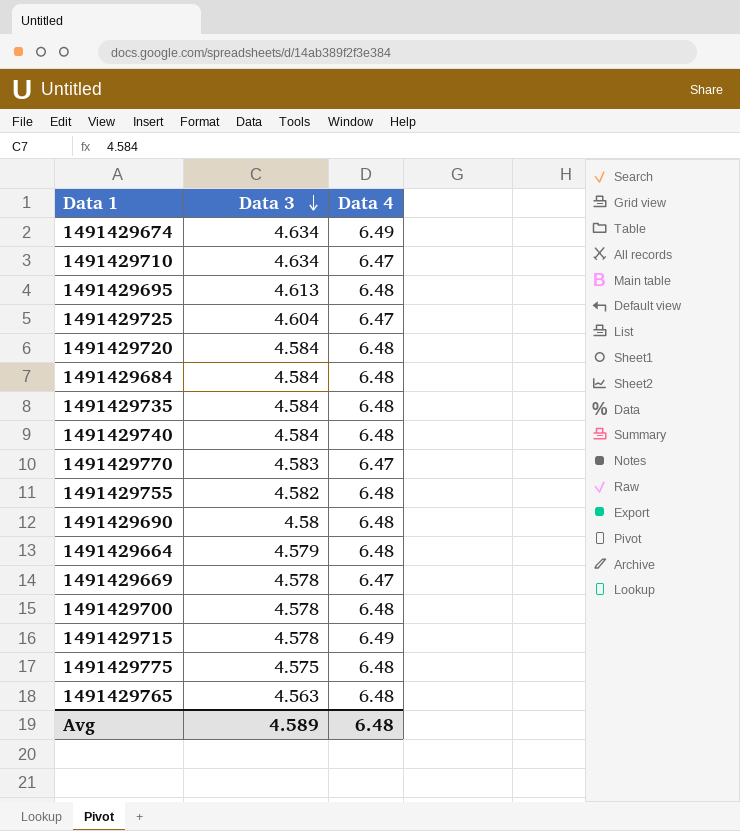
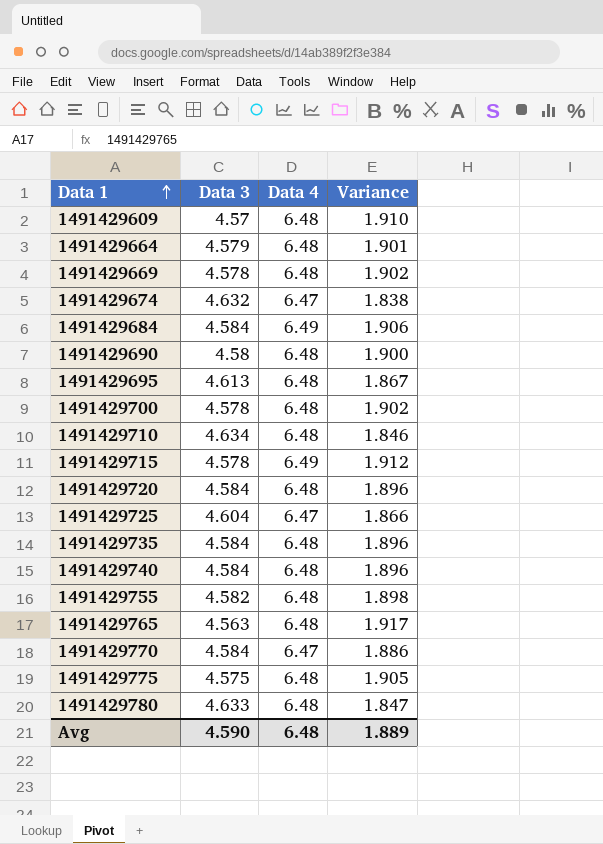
row order: Data 3 descending -> Data 1 ascending
column Variance | formula: none -> [Data 4] - [Data 3]
row 1491429609: none -> 4.57 | 6.48 | 1.910
1491429669 | Data 4: 6.47 -> 6.48
1491429674 | Data 3: 4.634 -> 4.632
1491429674 | Data 4: 6.49 -> 6.47
1491429684 | Data 4: 6.48 -> 6.49
1491429710 | Data 4: 6.47 -> 6.48
1491429770 | Data 3: 4.583 -> 4.584
row 1491429780: none -> 4.633 | 6.48 | 1.847
Avg | Data 3: 4.589 -> 4.590

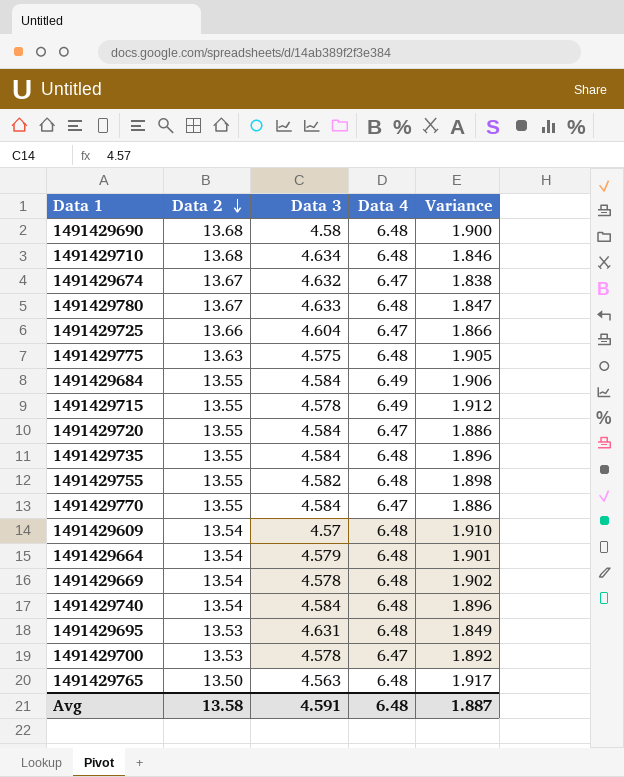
row order: Data 1 ascending -> Data 2 descending
column Data 2 | position: none -> 2
1491429720 | Data 4: 6.48 -> 6.47
1491429720 | Variance: 1.896 -> 1.886
1491429695 | Data 3: 4.613 -> 4.631
1491429695 | Variance: 1.867 -> 1.849
1491429700 | Data 4: 6.48 -> 6.47
1491429700 | Variance: 1.902 -> 1.892
Avg | Data 3: 4.590 -> 4.591
Avg | Variance: 1.889 -> 1.887

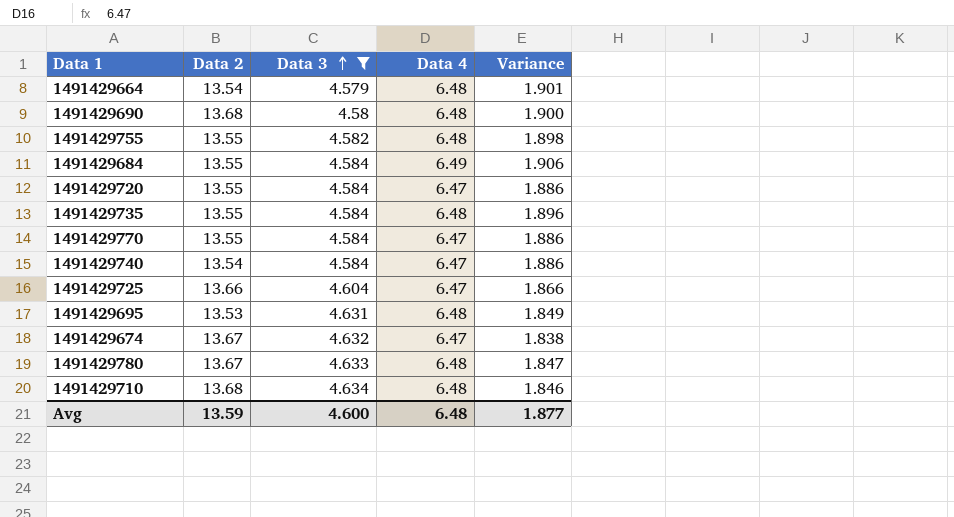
filter: none -> Data 3 >= 4.579
row order: Data 2 descending -> Data 3 ascending
1491429740 | Data 4: 6.48 -> 6.47
1491429740 | Variance: 1.896 -> 1.886
Avg | Data 2: 13.58 -> 13.59
Avg | Data 3: 4.591 -> 4.600
Avg | Variance: 1.887 -> 1.877

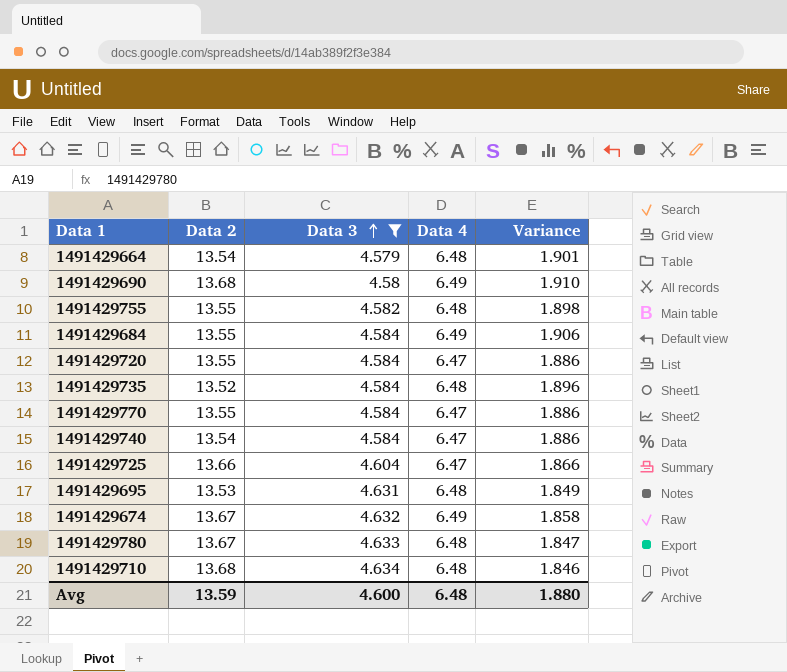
1491429690 | Data 4: 6.48 -> 6.49
1491429690 | Variance: 1.900 -> 1.910
1491429735 | Data 2: 13.55 -> 13.52
1491429674 | Data 4: 6.47 -> 6.49
1491429674 | Variance: 1.838 -> 1.858
Avg | Variance: 1.877 -> 1.880

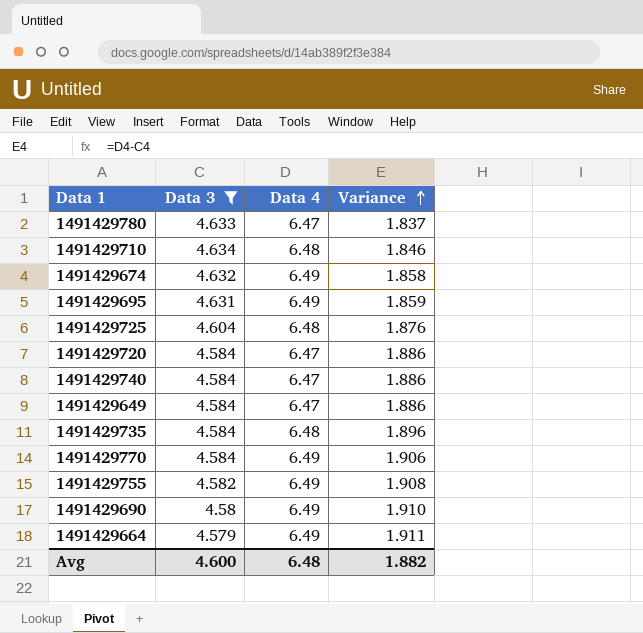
row order: Data 3 ascending -> Variance ascending
column Data 2 | position: 2 -> none
row 1491429684: 13.55 | 4.584 | 6.49 | 1.906 -> none
1491429780 | Data 4: 6.48 -> 6.47
1491429780 | Variance: 1.847 -> 1.837
1491429695 | Data 4: 6.48 -> 6.49
1491429695 | Variance: 1.849 -> 1.859
1491429725 | Data 4: 6.47 -> 6.48
1491429725 | Variance: 1.866 -> 1.876
row 1491429649: none -> 4.584 | 6.47 | 1.886
1491429770 | Data 4: 6.47 -> 6.49
1491429770 | Variance: 1.886 -> 1.906
1491429755 | Data 4: 6.48 -> 6.49
1491429755 | Variance: 1.898 -> 1.908
1491429664 | Data 4: 6.48 -> 6.49
1491429664 | Variance: 1.901 -> 1.911
Avg | Variance: 1.880 -> 1.882

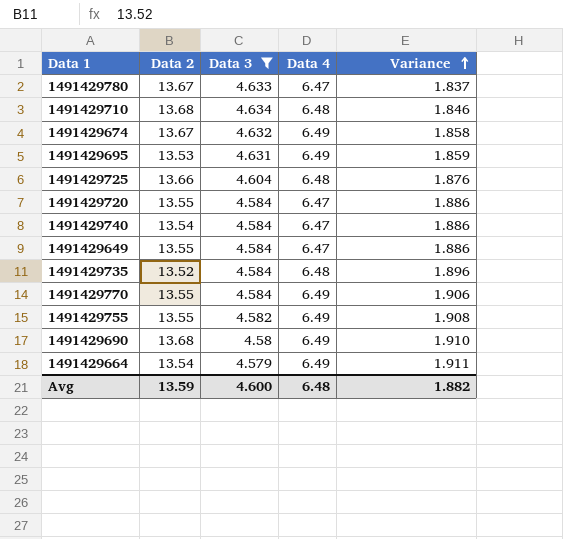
column Data 2 | position: none -> 2

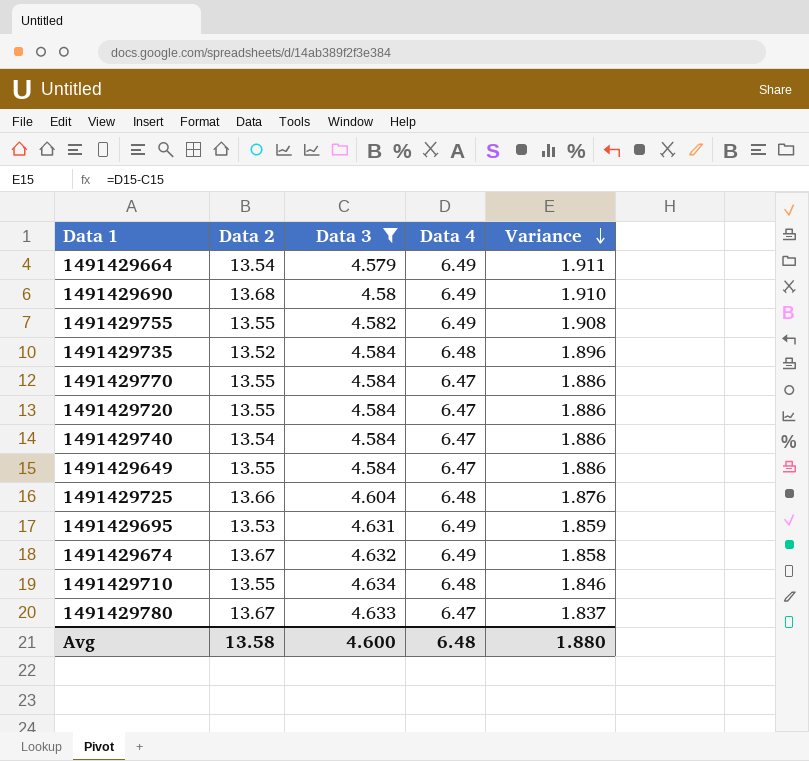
row order: Variance ascending -> Variance descending
1491429770 | Data 4: 6.49 -> 6.47
1491429770 | Variance: 1.906 -> 1.886
1491429710 | Data 2: 13.68 -> 13.55
Avg | Data 2: 13.59 -> 13.58
Avg | Variance: 1.882 -> 1.880

